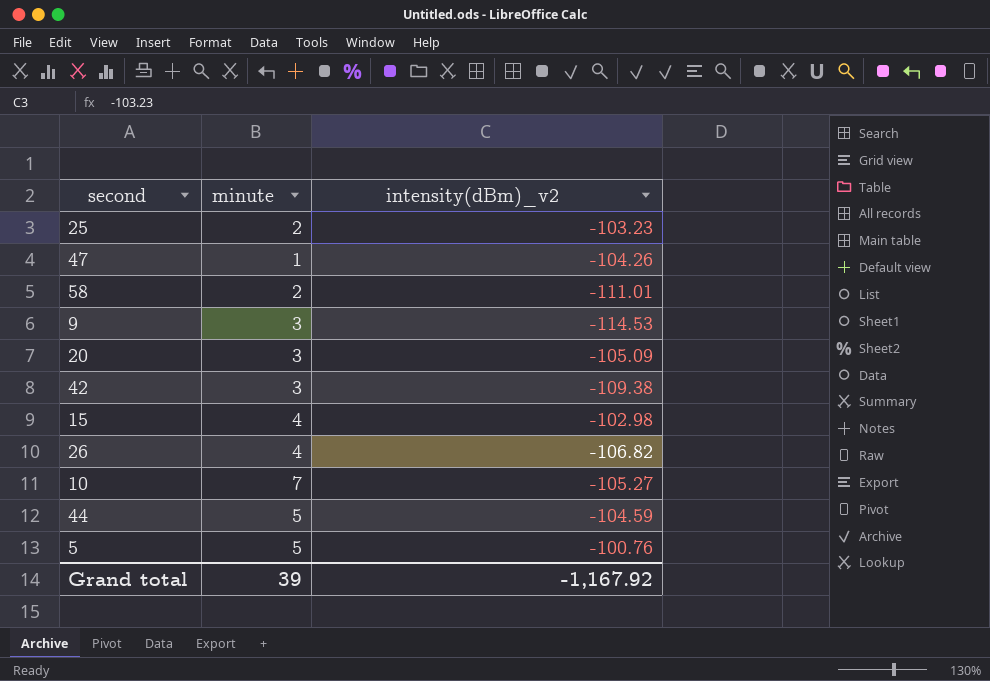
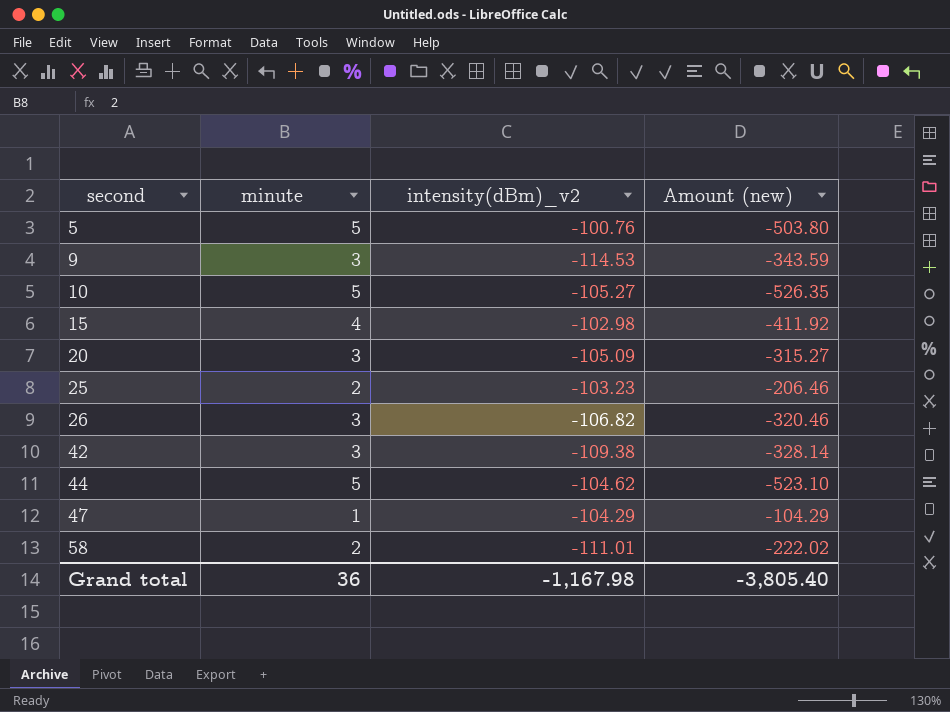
row order: none -> second ascending
column Amount (new) | formula: none -> [minute] * [intensity(dBm)_v2]
10 | minute: 7 -> 5
26 | minute: 4 -> 3
44 | intensity(dBm)_v2: -104.59 -> -104.62
47 | intensity(dBm)_v2: -104.26 -> -104.29
Grand total | minute: 39 -> 36
Grand total | intensity(dBm)_v2: -1,167.92 -> -1,167.98

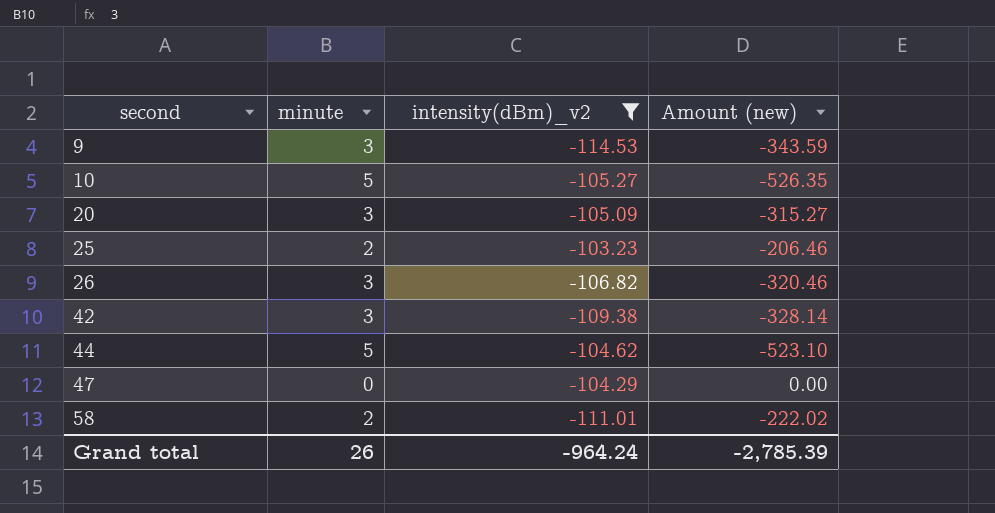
filter: none -> intensity(dBm)_v2 <= -103.23
47 | minute: 1 -> 0
47 | Amount (new): -104.29 -> 0.00
Grand total | minute: 36 -> 26
Grand total | intensity(dBm)_v2: -1,167.98 -> -964.24
Grand total | Amount (new): -3,805.40 -> -2,785.39

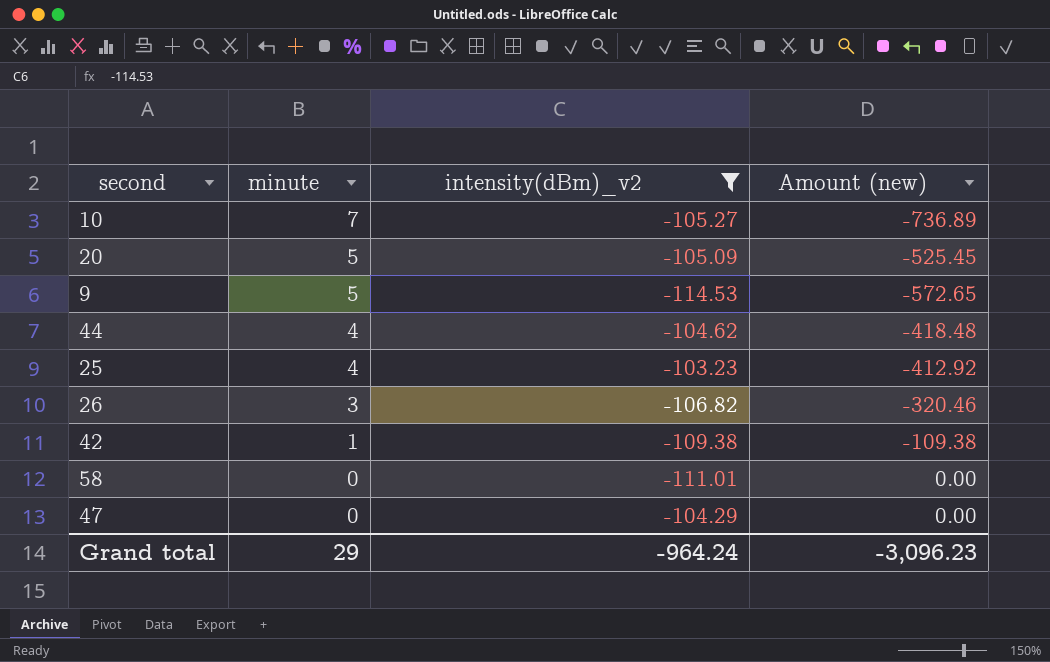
row order: second ascending -> minute descending
10 | minute: 5 -> 7
10 | Amount (new): -526.35 -> -736.89
20 | minute: 3 -> 5
20 | Amount (new): -315.27 -> -525.45
9 | minute: 3 -> 5
9 | Amount (new): -343.59 -> -572.65
44 | minute: 5 -> 4
44 | Amount (new): -523.10 -> -418.48
25 | minute: 2 -> 4
25 | Amount (new): -206.46 -> -412.92
42 | minute: 3 -> 1
42 | Amount (new): -328.14 -> -109.38
58 | minute: 2 -> 0
58 | Amount (new): -222.02 -> 0.00
Grand total | minute: 26 -> 29
Grand total | Amount (new): -2,785.39 -> -3,096.23

